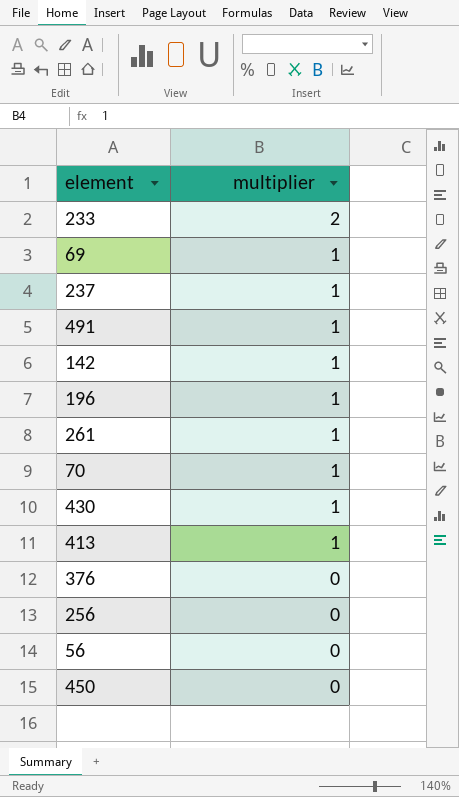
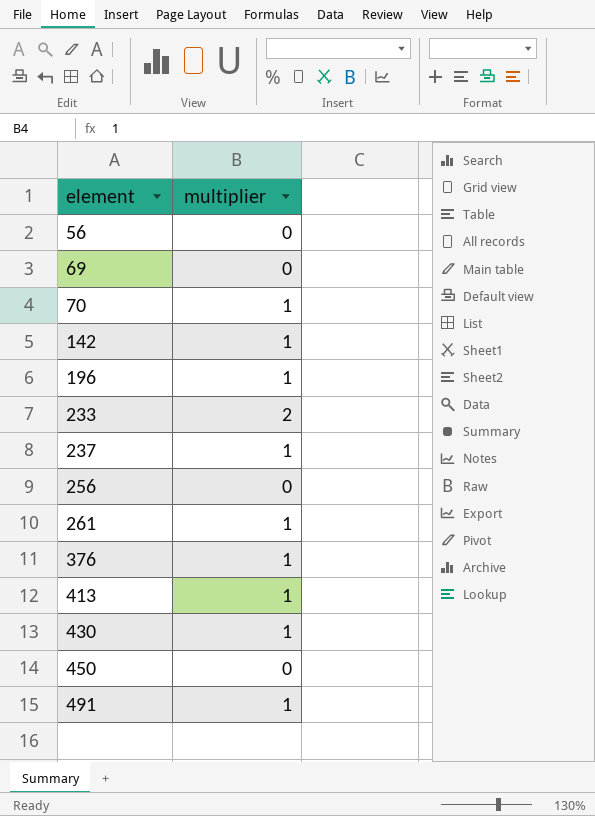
row order: multiplier descending -> element ascending
69 | multiplier: 1 -> 0
376 | multiplier: 0 -> 1

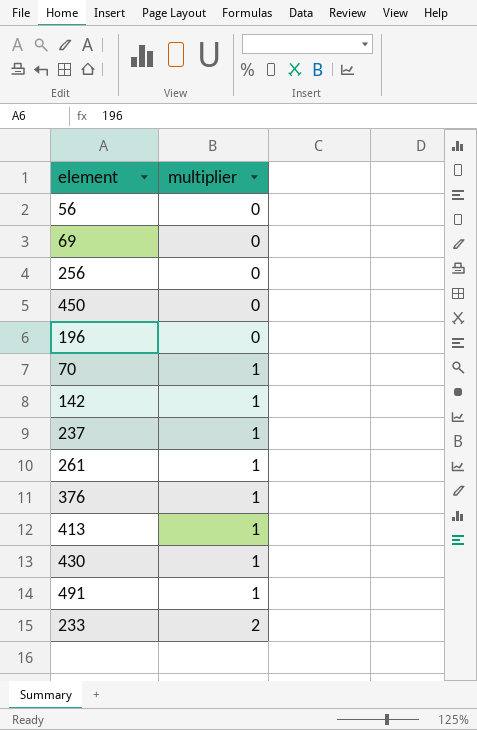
row order: element ascending -> multiplier ascending
196 | multiplier: 1 -> 0

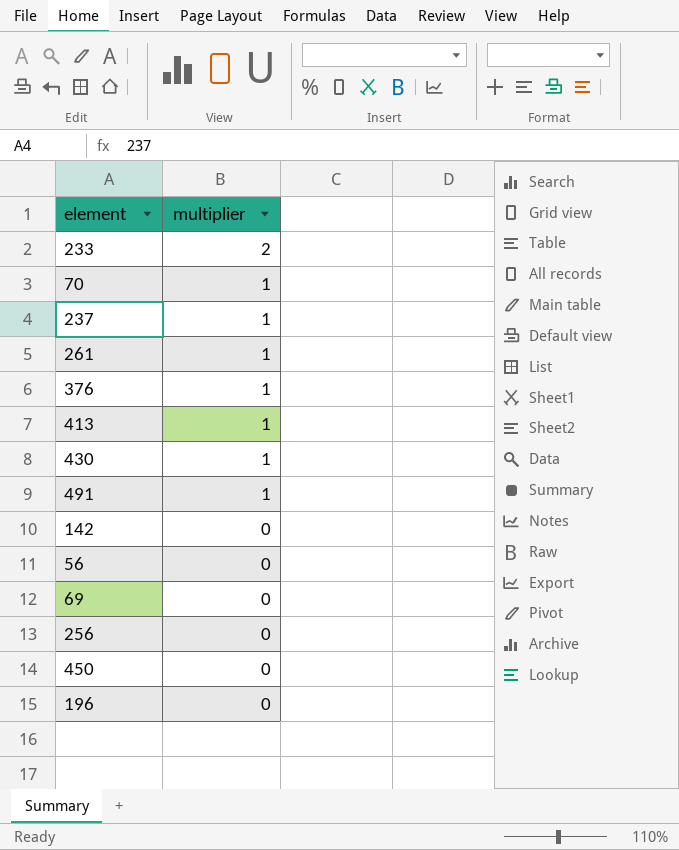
row order: multiplier ascending -> multiplier descending
142 | multiplier: 1 -> 0

